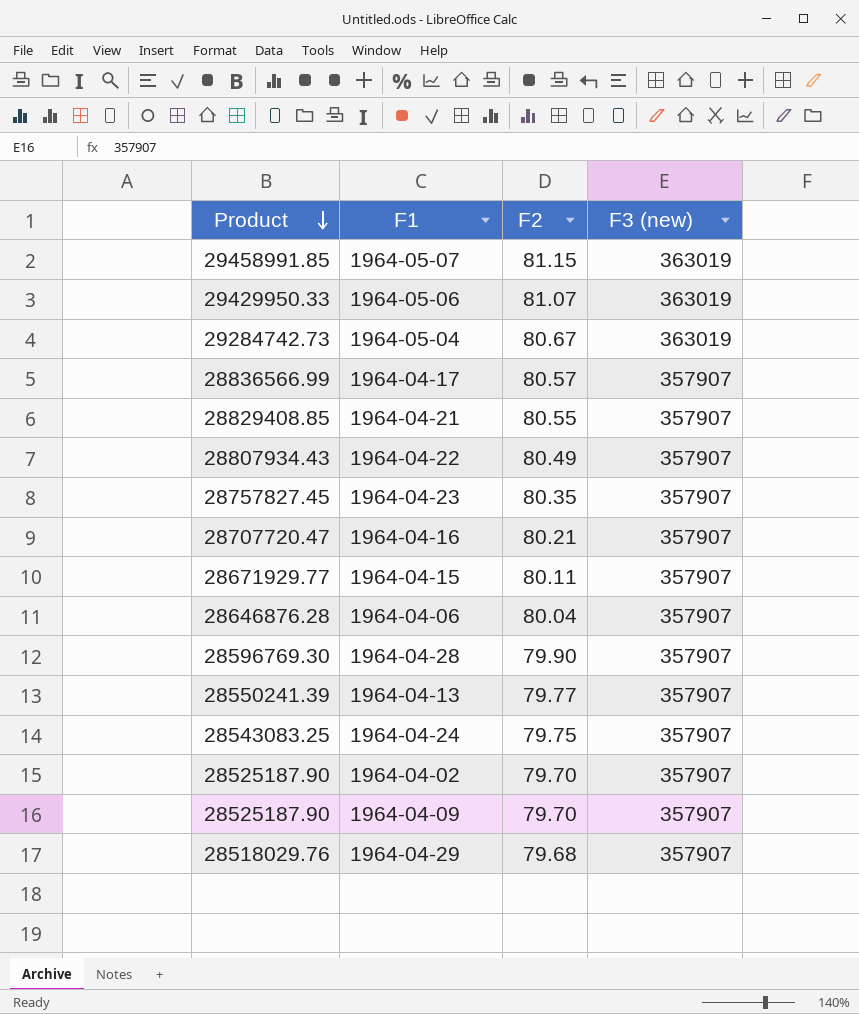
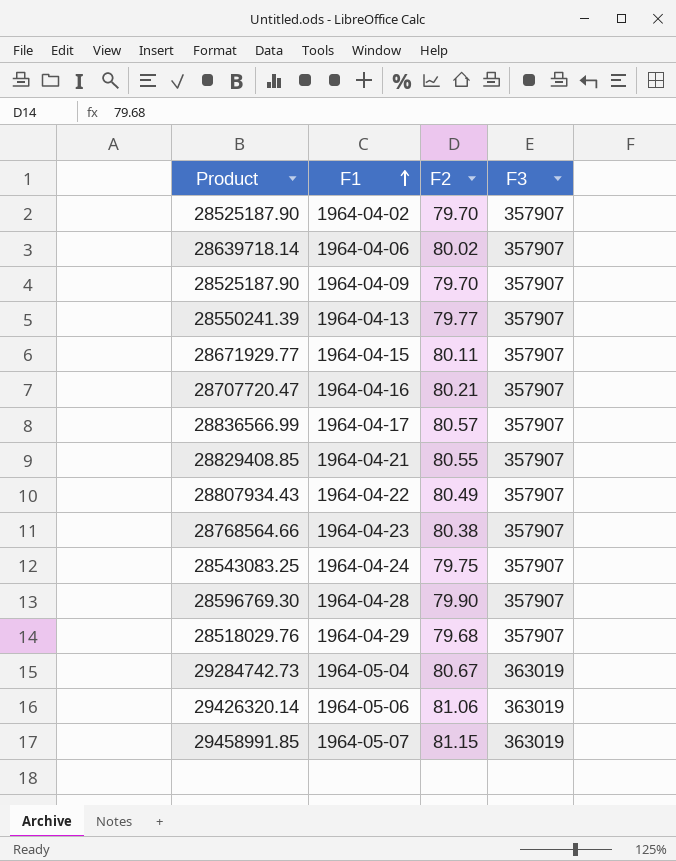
row order: Product descending -> F1 ascending
column name: F3 (new) -> F3
1964-04-06 | Product: 28646876.28 -> 28639718.14
1964-04-06 | F2: 80.04 -> 80.02
1964-04-23 | Product: 28757827.45 -> 28768564.66
1964-04-23 | F2: 80.35 -> 80.38
1964-05-06 | Product: 29429950.33 -> 29426320.14
1964-05-06 | F2: 81.07 -> 81.06

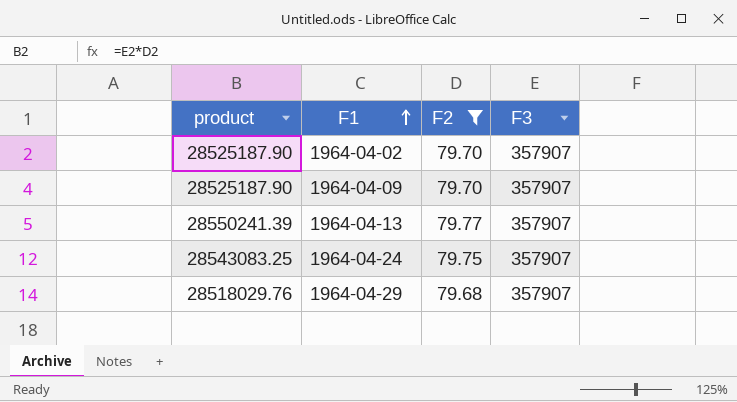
filter: none -> F2 <= 79.77
column name: Product -> product

